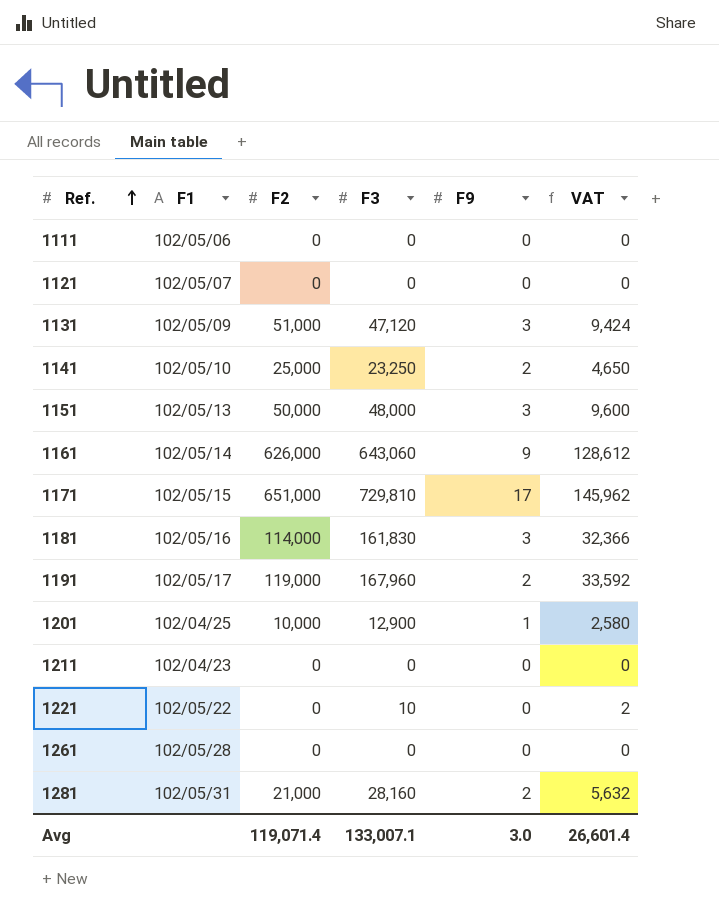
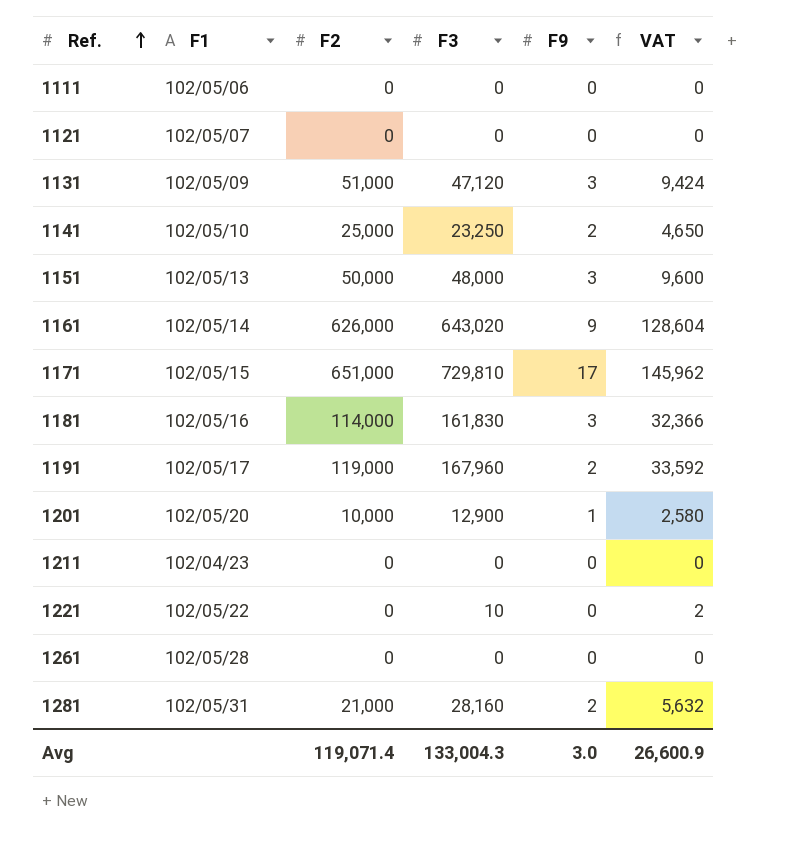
1161 | F3: 643,060 -> 643,020
1161 | VAT: 128,612 -> 128,604
1201 | F1: 102/04/25 -> 102/05/20
Avg | F3: 133,007.1 -> 133,004.3
Avg | VAT: 26,601.4 -> 26,600.9

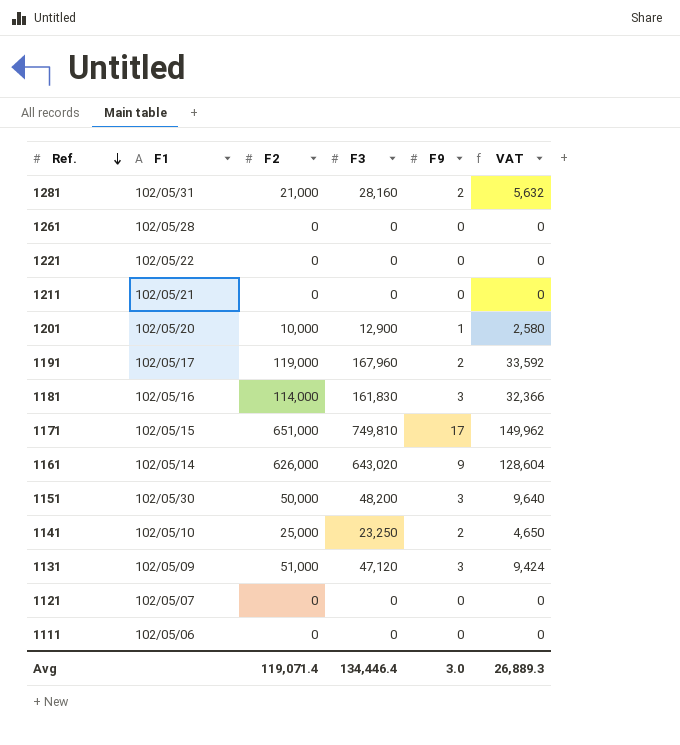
row order: Ref. ascending -> Ref. descending
1221 | F3: 10 -> 0
1221 | VAT: 2 -> 0
1211 | F1: 102/04/23 -> 102/05/21
1171 | F3: 729,810 -> 749,810
1171 | VAT: 145,962 -> 149,962
1151 | F1: 102/05/13 -> 102/05/30
1151 | F3: 48,000 -> 48,200
1151 | VAT: 9,600 -> 9,640
Avg | F3: 133,004.3 -> 134,446.4
Avg | VAT: 26,600.9 -> 26,889.3

